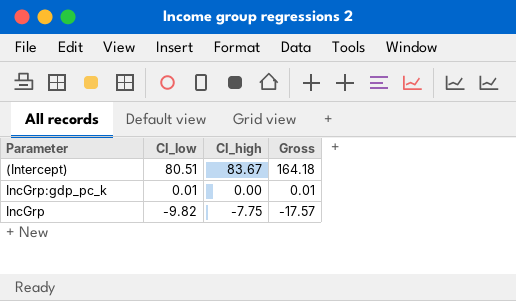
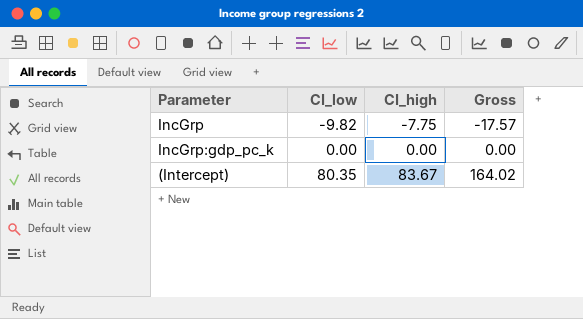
row order: CI_low descending -> CI_low ascending
IncGrp:gdp_pc_k | CI_low: 0.01 -> 0.00
IncGrp:gdp_pc_k | Gross: 0.01 -> 0.00
(Intercept) | CI_low: 80.51 -> 80.35
(Intercept) | Gross: 164.18 -> 164.02

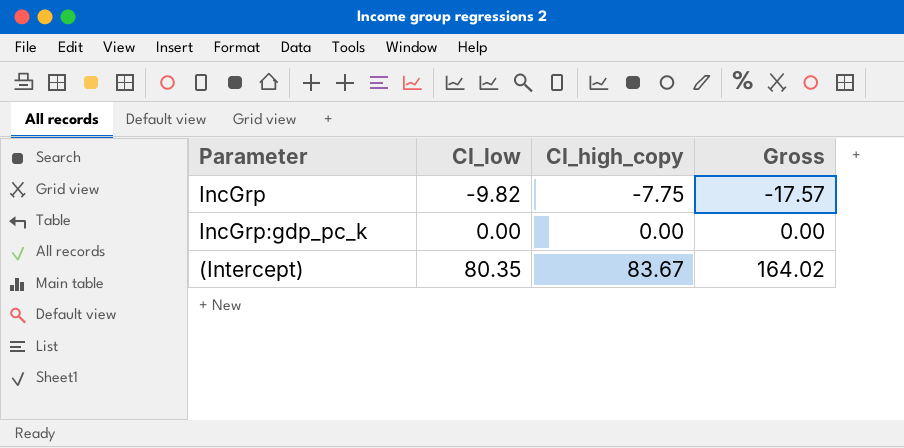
column name: CI_high -> CI_high_copy

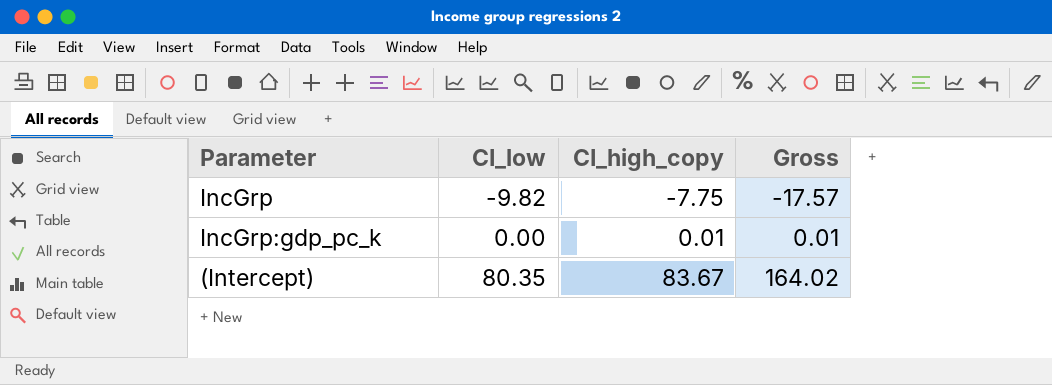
IncGrp:gdp_pc_k | CI_high_copy: 0.00 -> 0.01
IncGrp:gdp_pc_k | Gross: 0.00 -> 0.01

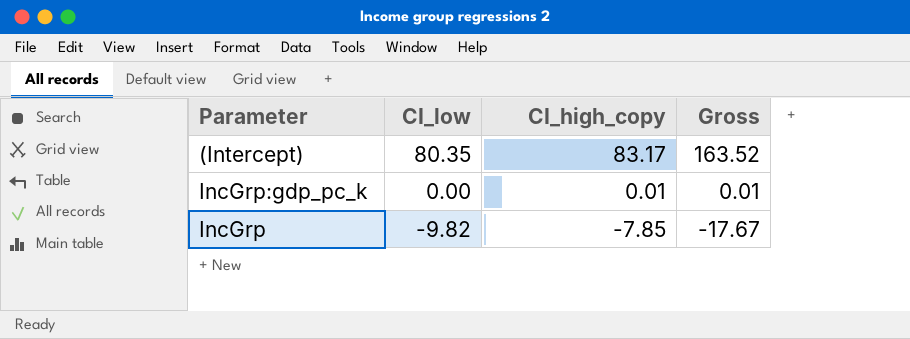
row order: CI_low ascending -> CI_low descending
(Intercept) | CI_high_copy: 83.67 -> 83.17
(Intercept) | Gross: 164.02 -> 163.52
IncGrp | CI_high_copy: -7.75 -> -7.85
IncGrp | Gross: -17.57 -> -17.67

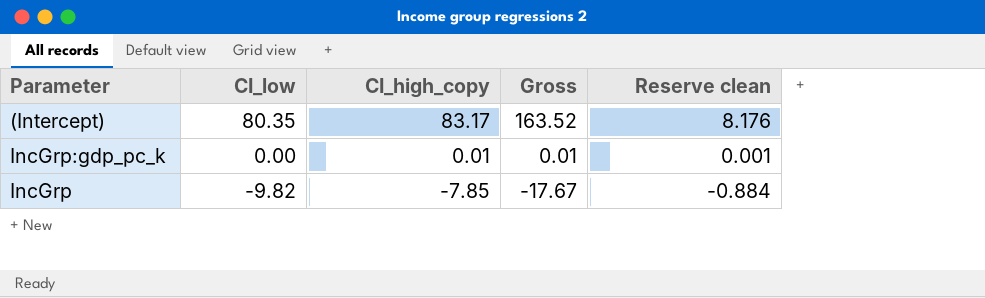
column Reserve clean | formula: none -> [Gross] * 0.05

